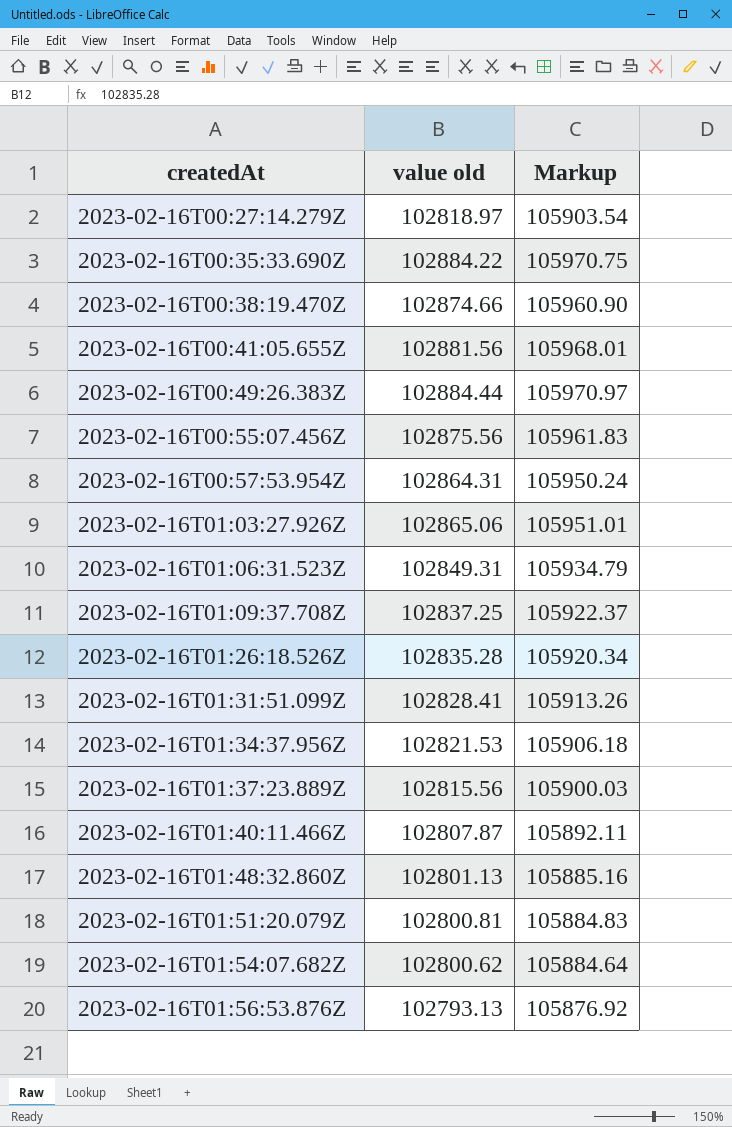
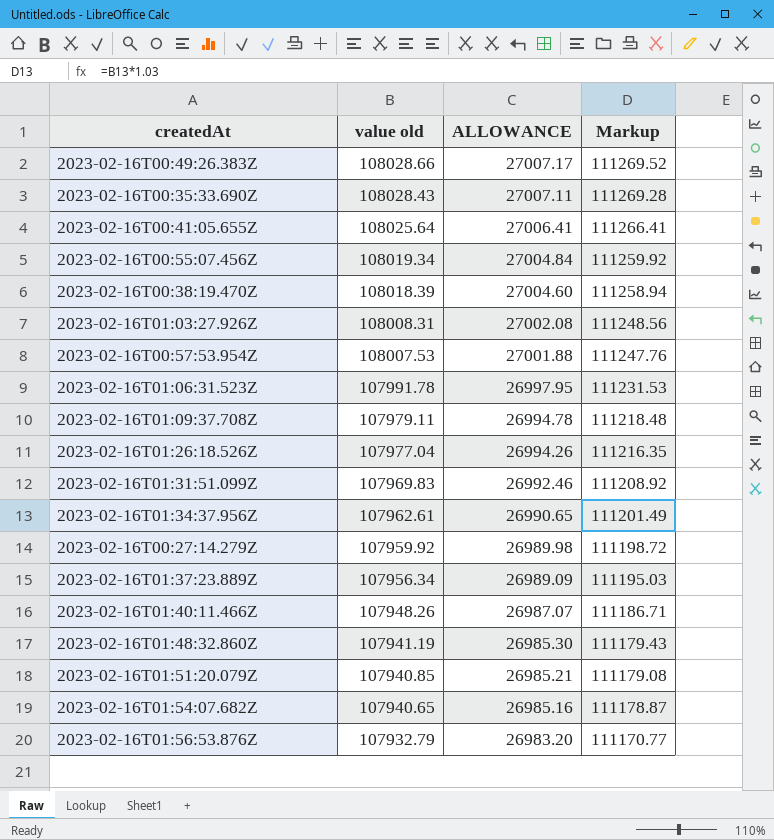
row order: createdAt ascending -> value old descending
column ALLOWANCE | formula: none -> [value old] * 0.25
2023-02-16T00:49:26.383Z | value old: 102884.44 -> 108028.66
2023-02-16T00:49:26.383Z | Markup: 105970.97 -> 111269.52
2023-02-16T00:35:33.690Z | value old: 102884.22 -> 108028.43
2023-02-16T00:35:33.690Z | Markup: 105970.75 -> 111269.28
2023-02-16T00:41:05.655Z | value old: 102881.56 -> 108025.64
2023-02-16T00:41:05.655Z | Markup: 105968.01 -> 111266.41
2023-02-16T00:55:07.456Z | value old: 102875.56 -> 108019.34
2023-02-16T00:55:07.456Z | Markup: 105961.83 -> 111259.92
2023-02-16T00:38:19.470Z | value old: 102874.66 -> 108018.39
2023-02-16T00:38:19.470Z | Markup: 105960.90 -> 111258.94
2023-02-16T01:03:27.926Z | value old: 102865.06 -> 108008.31
2023-02-16T01:03:27.926Z | Markup: 105951.01 -> 111248.56
2023-02-16T00:57:53.954Z | value old: 102864.31 -> 108007.53
2023-02-16T00:57:53.954Z | Markup: 105950.24 -> 111247.76
2023-02-16T01:06:31.523Z | value old: 102849.31 -> 107991.78
2023-02-16T01:06:31.523Z | Markup: 105934.79 -> 111231.53
2023-02-16T01:09:37.708Z | value old: 102837.25 -> 107979.11
2023-02-16T01:09:37.708Z | Markup: 105922.37 -> 111218.48
2023-02-16T01:26:18.526Z | value old: 102835.28 -> 107977.04
2023-02-16T01:26:18.526Z | Markup: 105920.34 -> 111216.35
2023-02-16T01:31:51.099Z | value old: 102828.41 -> 107969.83
2023-02-16T01:31:51.099Z | Markup: 105913.26 -> 111208.92
2023-02-16T01:34:37.956Z | value old: 102821.53 -> 107962.61
2023-02-16T01:34:37.956Z | Markup: 105906.18 -> 111201.49
2023-02-16T00:27:14.279Z | value old: 102818.97 -> 107959.92
2023-02-16T00:27:14.279Z | Markup: 105903.54 -> 111198.72
2023-02-16T01:37:23.889Z | value old: 102815.56 -> 107956.34
2023-02-16T01:37:23.889Z | Markup: 105900.03 -> 111195.03
2023-02-16T01:40:11.466Z | value old: 102807.87 -> 107948.26
2023-02-16T01:40:11.466Z | Markup: 105892.11 -> 111186.71
2023-02-16T01:48:32.860Z | value old: 102801.13 -> 107941.19
2023-02-16T01:48:32.860Z | Markup: 105885.16 -> 111179.43
2023-02-16T01:51:20.079Z | value old: 102800.81 -> 107940.85
2023-02-16T01:51:20.079Z | Markup: 105884.83 -> 111179.08
2023-02-16T01:54:07.682Z | value old: 102800.62 -> 107940.65
2023-02-16T01:54:07.682Z | Markup: 105884.64 -> 111178.87
2023-02-16T01:56:53.876Z | value old: 102793.13 -> 107932.79
2023-02-16T01:56:53.876Z | Markup: 105876.92 -> 111170.77

